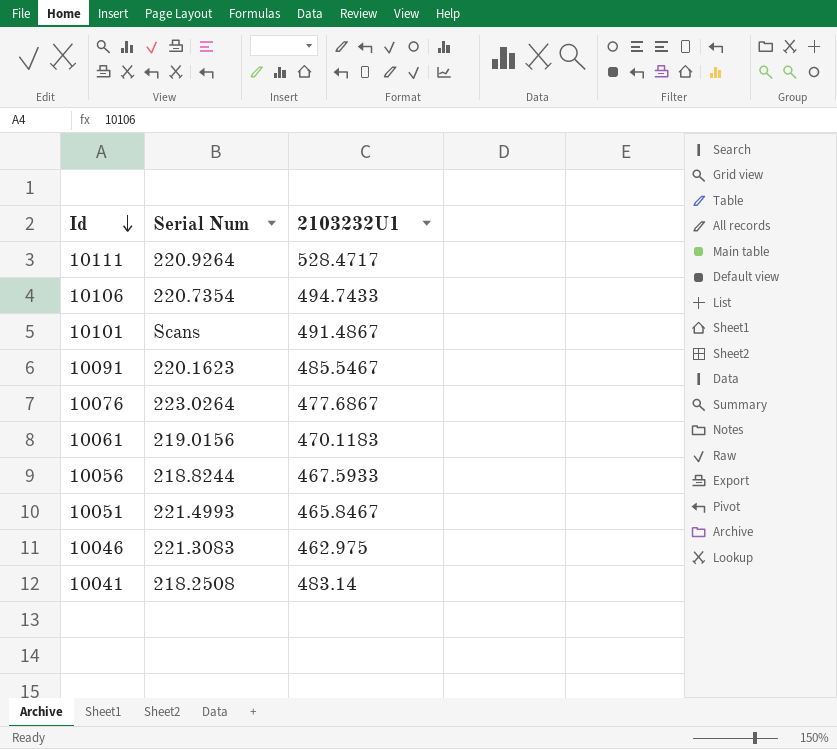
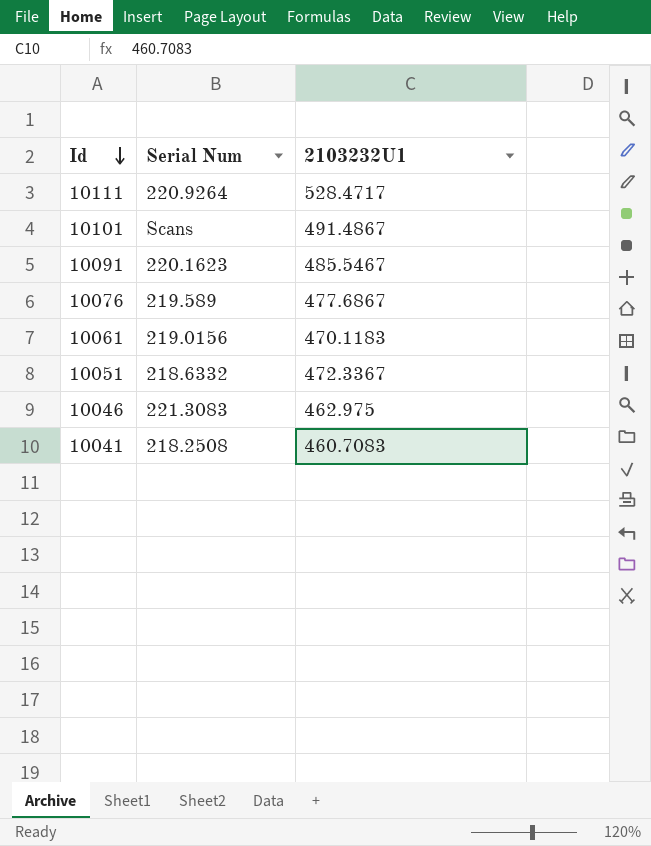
row 10106: 220.7354 | 494.7433 -> none
row 10056: 218.8244 | 467.5933 -> none
10076 | Serial Num: 223.0264 -> 219.589
10051 | Serial Num: 221.4993 -> 218.6332
10051 | 2103232U1: 465.8467 -> 472.3367
10041 | 2103232U1: 483.14 -> 460.7083

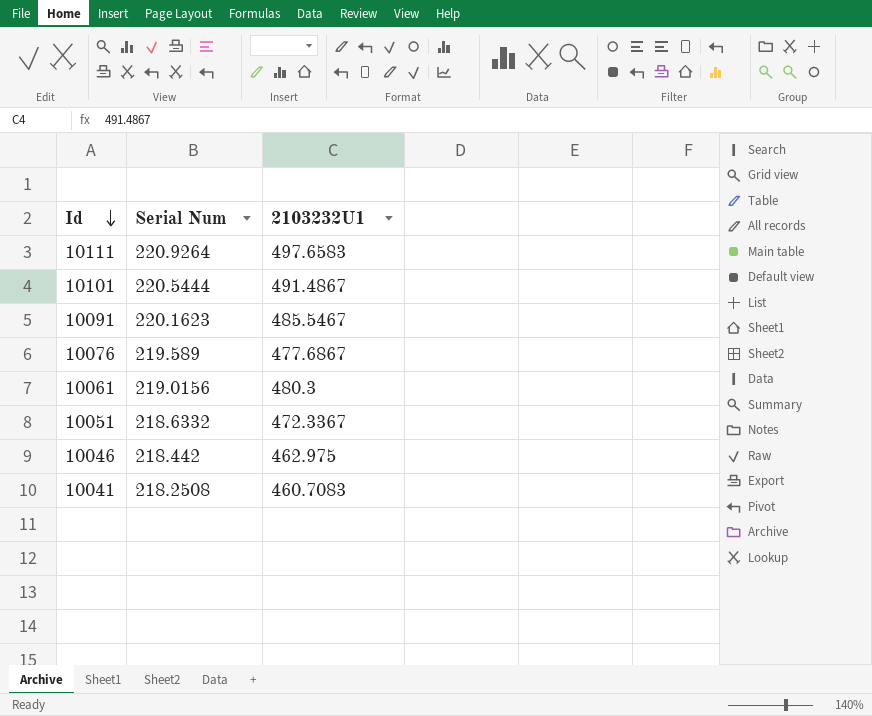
10111 | 2103232U1: 528.4717 -> 497.6583
10101 | Serial Num: Scans -> 220.5444
10061 | 2103232U1: 470.1183 -> 480.3
10046 | Serial Num: 221.3083 -> 218.442

